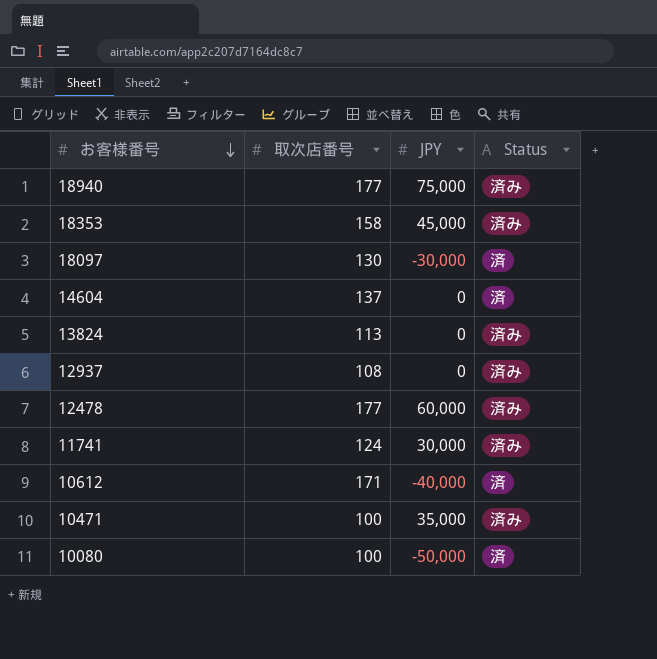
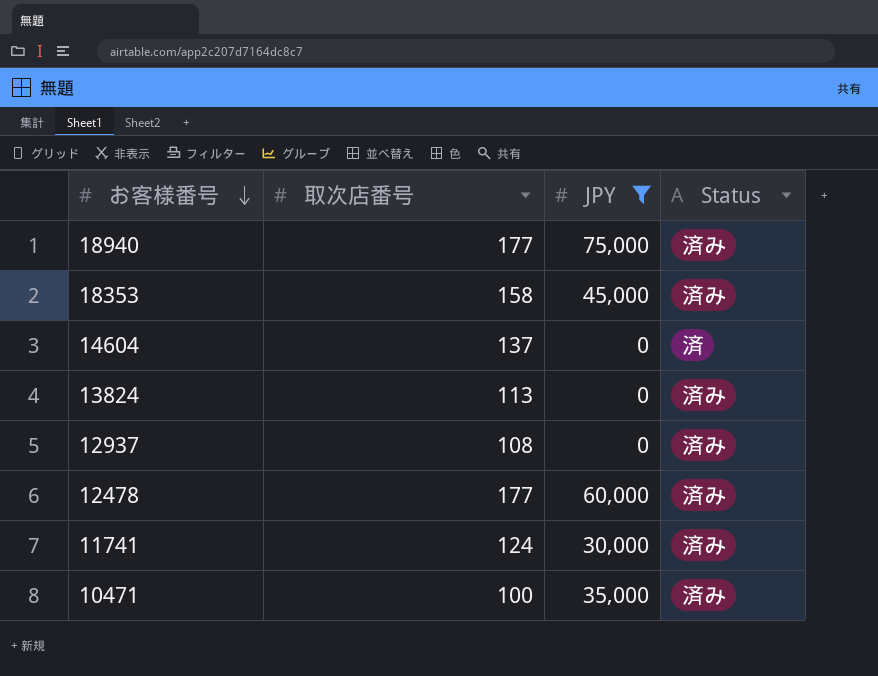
filter: none -> JPY >= 0

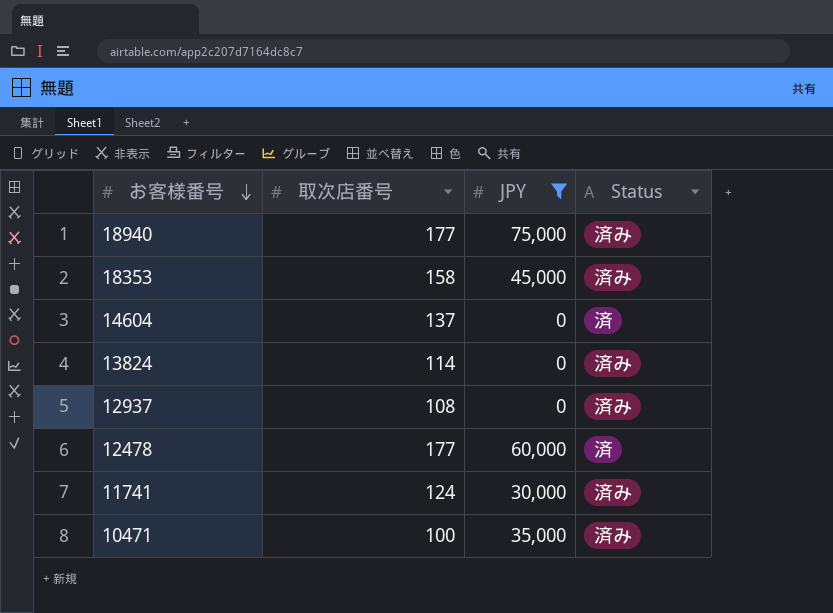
13824 | 取次店番号: 113 -> 114
12478 | Status: 済み -> 済

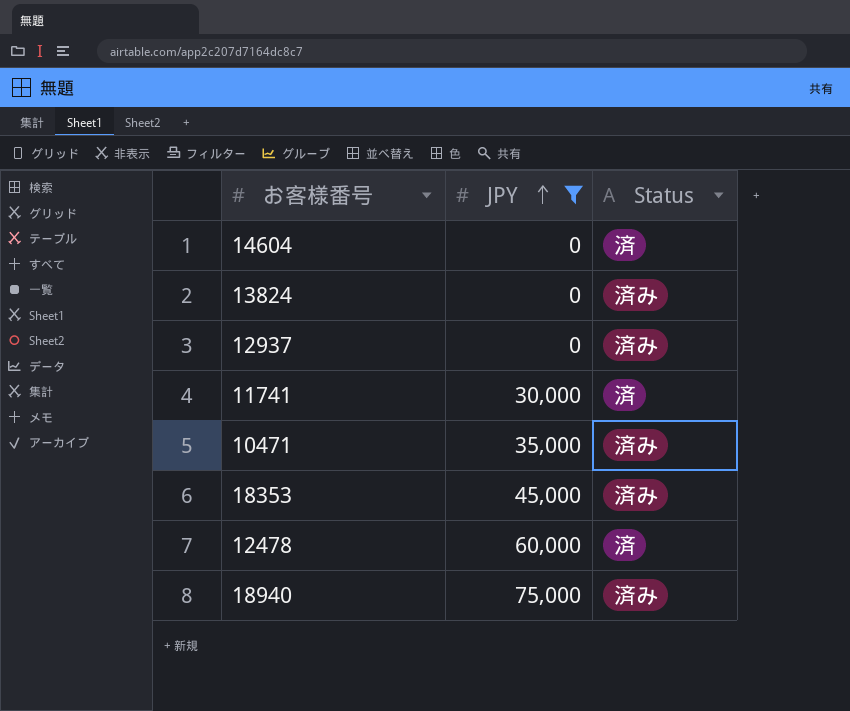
row order: お客様番号 descending -> JPY ascending
column 取次店番号 | position: 2 -> none
11741 | Status: 済み -> 済

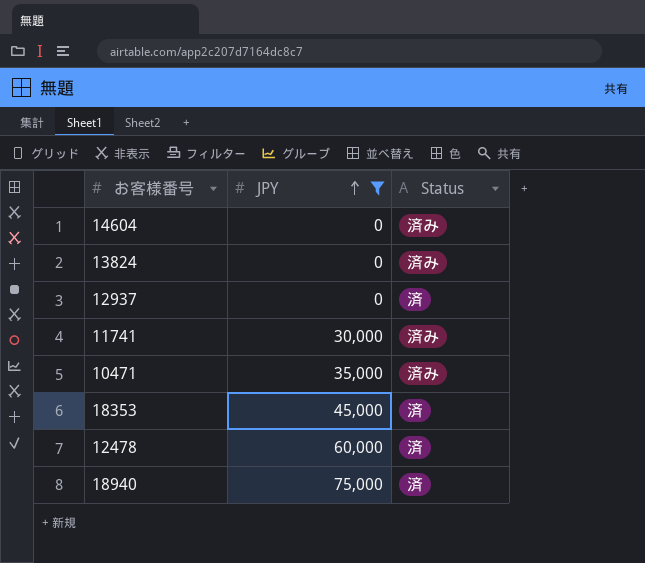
14604 | Status: 済 -> 済み
12937 | Status: 済み -> 済
11741 | Status: 済 -> 済み
18353 | Status: 済み -> 済
18940 | Status: 済み -> 済

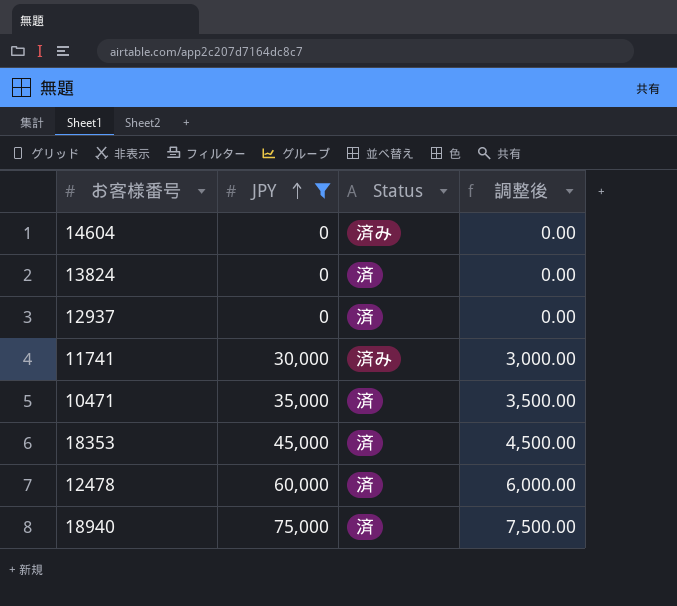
column 調整後 | formula: none -> [JPY] * 0.1
13824 | Status: 済み -> 済
10471 | Status: 済み -> 済

